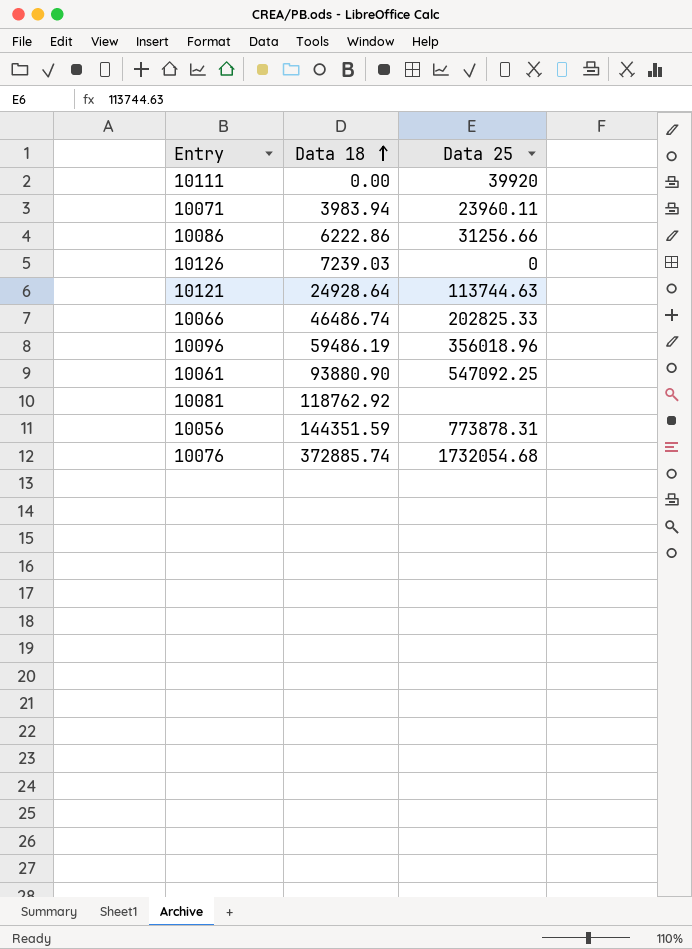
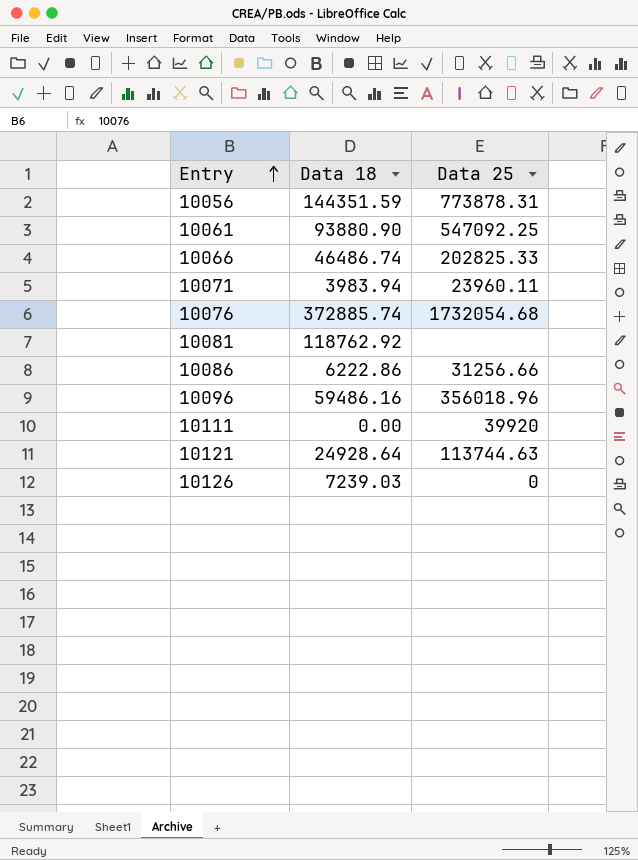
row order: Data 18 ascending -> Entry ascending
10096 | Data 18: 59486.19 -> 59486.16

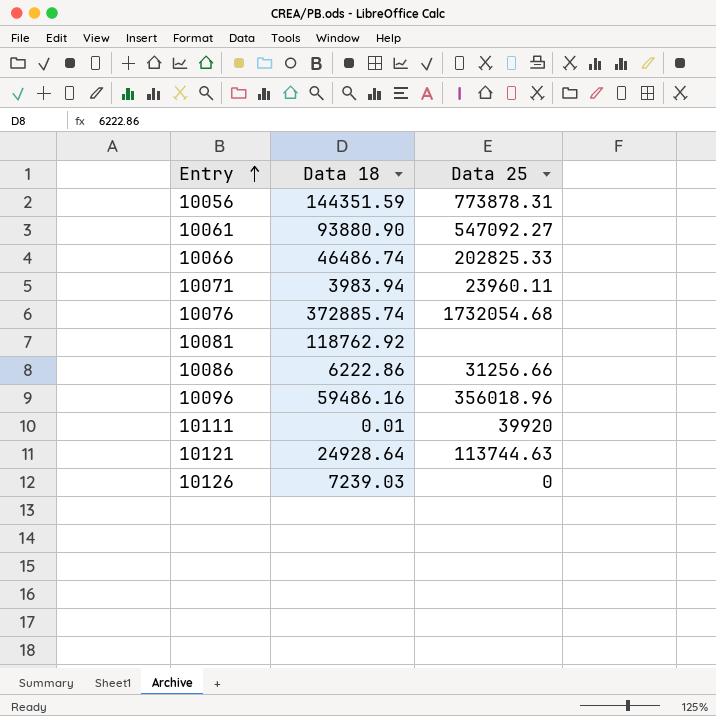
10061 | Data 25: 547092.25 -> 547092.27
10111 | Data 18: 0.00 -> 0.01

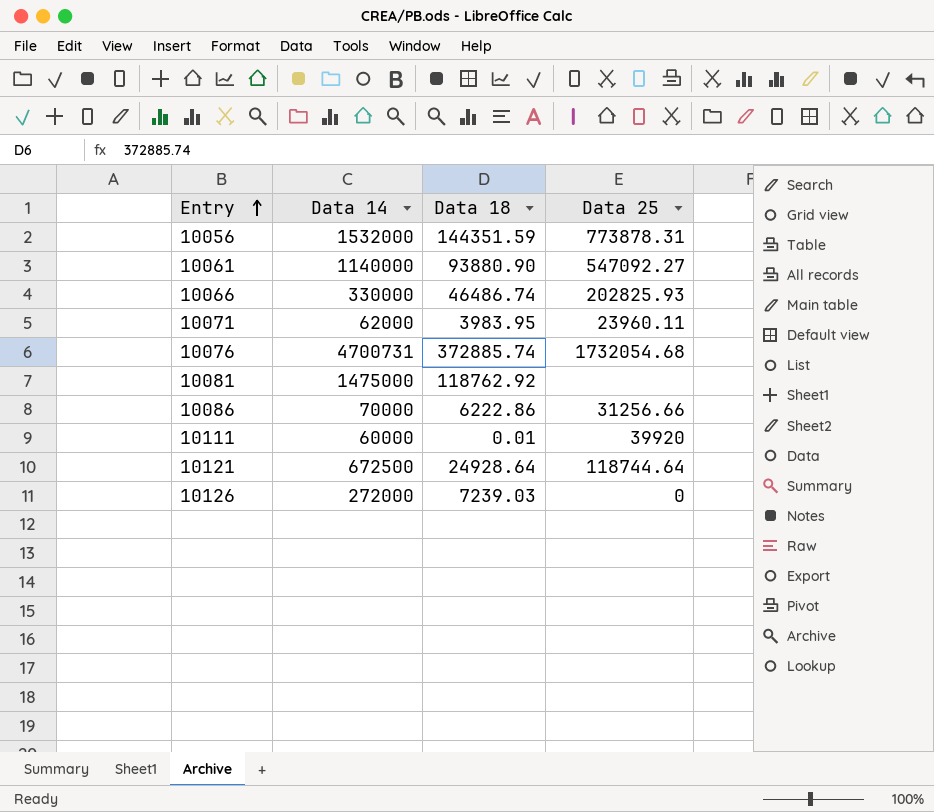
column Data 14 | position: none -> 2
row 10096: 59486.16 | 356018.96 -> none
10066 | Data 25: 202825.33 -> 202825.93
10071 | Data 18: 3983.94 -> 3983.95
10121 | Data 25: 113744.63 -> 118744.64

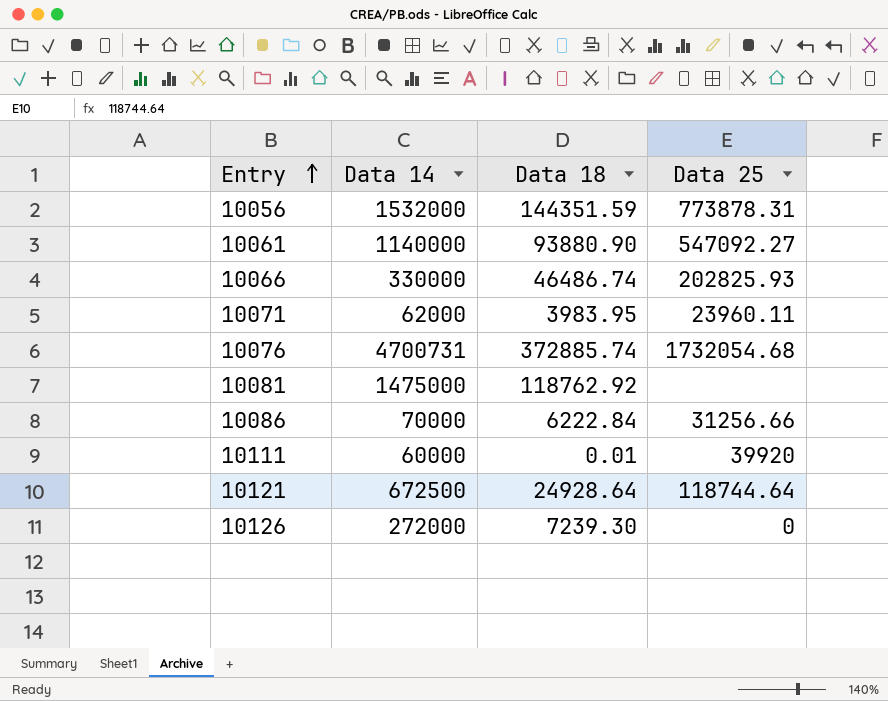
10086 | Data 18: 6222.86 -> 6222.84
10126 | Data 18: 7239.03 -> 7239.30

